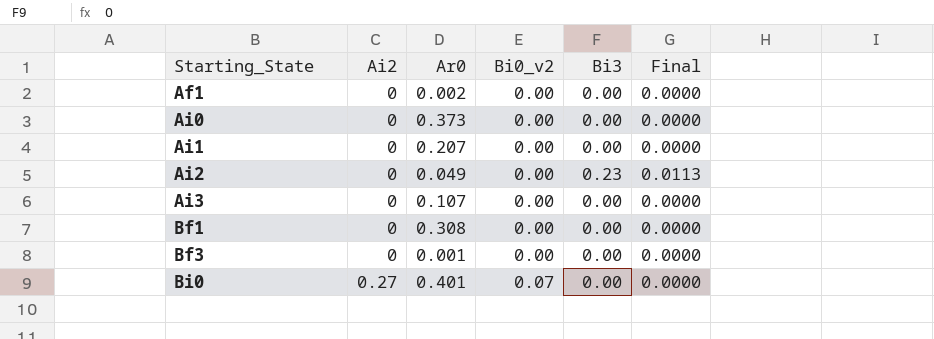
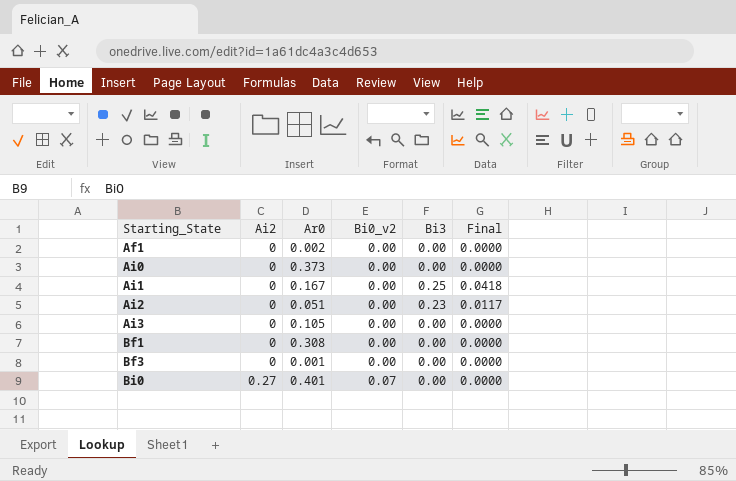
Ai1 | Ar0: 0.207 -> 0.167
Ai1 | Bi3: 0.00 -> 0.25
Ai1 | Final: 0.0000 -> 0.0418
Ai2 | Ar0: 0.049 -> 0.051
Ai2 | Final: 0.0113 -> 0.0117
Ai3 | Ar0: 0.107 -> 0.105

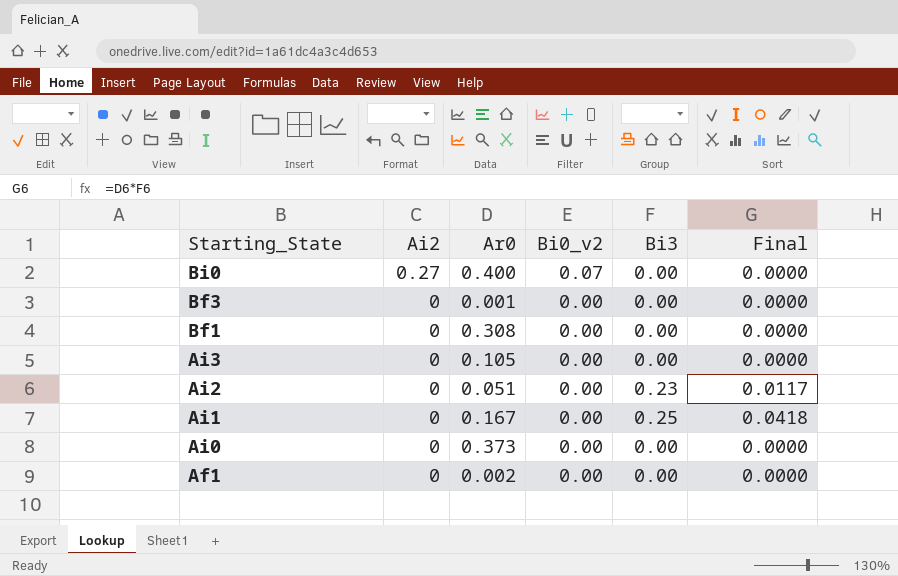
row order: Starting_State ascending -> Starting_State descending
Bi0 | Ar0: 0.401 -> 0.400

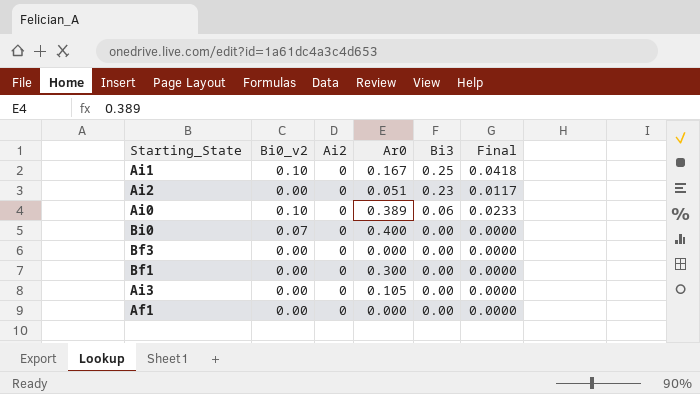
row order: Starting_State descending -> Bi3 descending
column Bi0_v2 | position: 4 -> 2
Ai1 | Bi0_v2: 0.00 -> 0.10
Ai0 | Bi0_v2: 0.00 -> 0.10
Ai0 | Ar0: 0.373 -> 0.389
Ai0 | Bi3: 0.00 -> 0.06
Ai0 | Final: 0.0000 -> 0.0233
Bi0 | Ai2: 0.27 -> 0
Bf3 | Ar0: 0.001 -> 0.000
Bf1 | Ar0: 0.308 -> 0.300
Af1 | Ar0: 0.002 -> 0.000

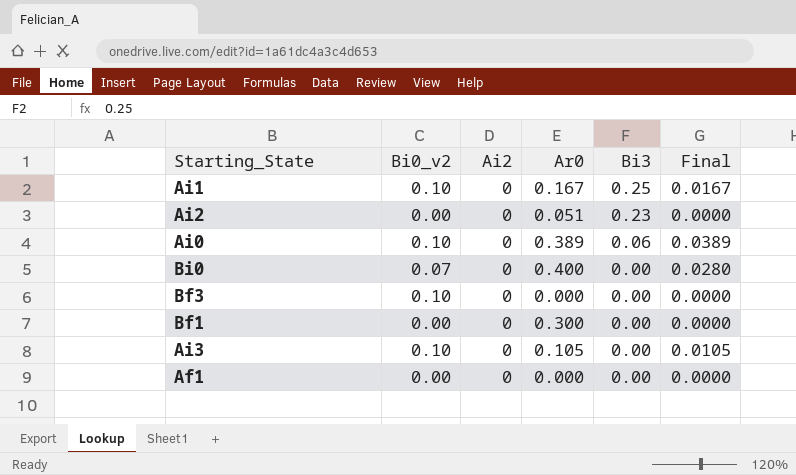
column Final | formula: [Ar0] * [Bi3] -> [Bi0_v2] * [Ar0]
Bf3 | Bi0_v2: 0.00 -> 0.10
Ai3 | Bi0_v2: 0.00 -> 0.10

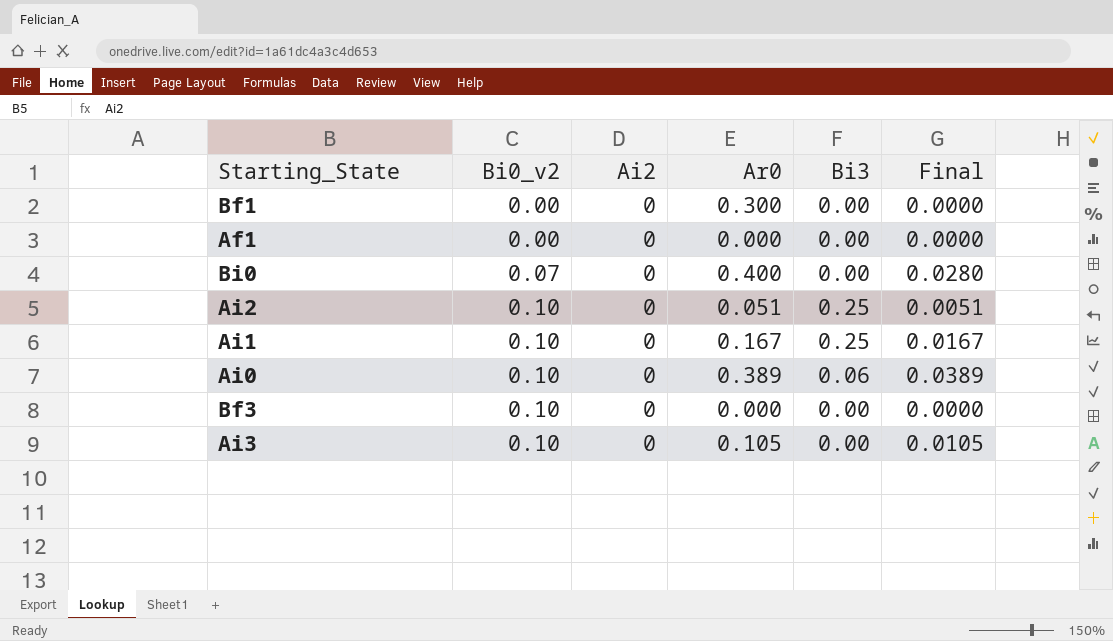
row order: Bi3 descending -> Bi0_v2 ascending
Ai2 | Bi0_v2: 0.00 -> 0.10
Ai2 | Bi3: 0.23 -> 0.25
Ai2 | Final: 0.0000 -> 0.0051

